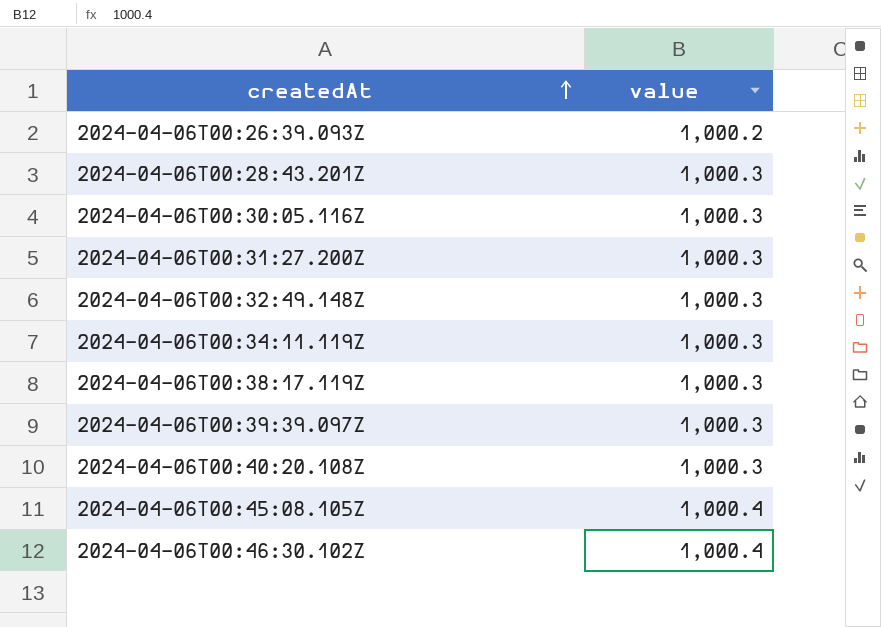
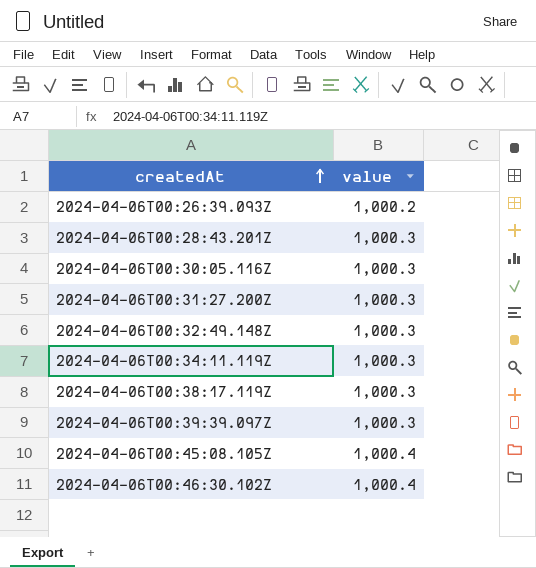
row 2024-04-06T00:40:20.108Z: 1,000.3 -> none

